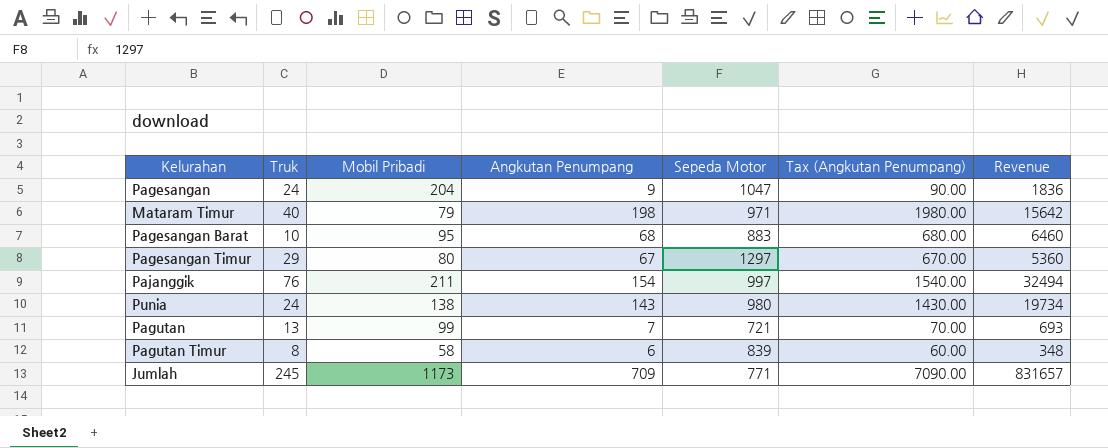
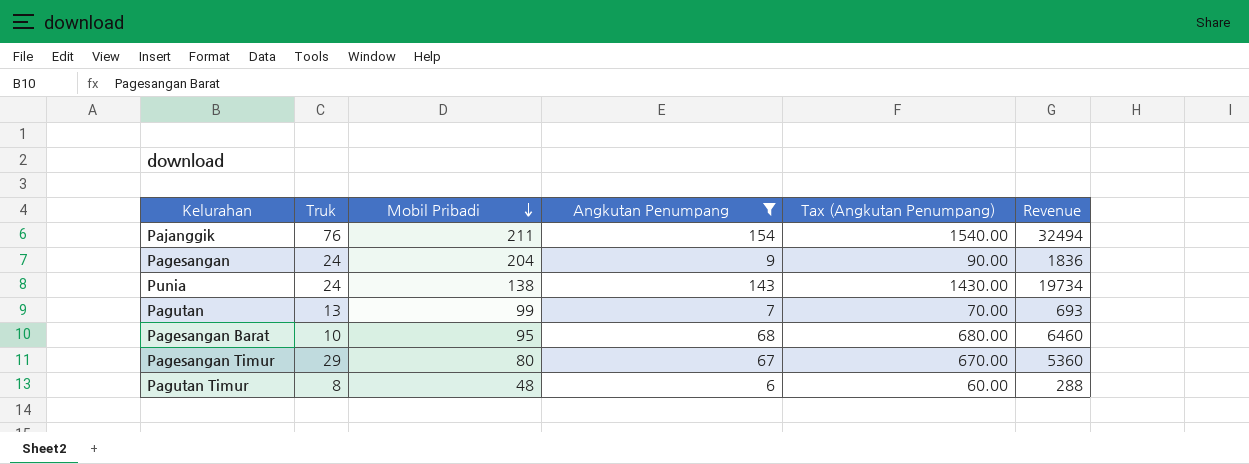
filter: none -> Angkutan Penumpang <= 154
row order: none -> Mobil Pribadi descending
column Sepeda Motor | position: 5 -> none
Pagutan Timur | Mobil Pribadi: 58 -> 48
Pagutan Timur | Revenue: 348 -> 288

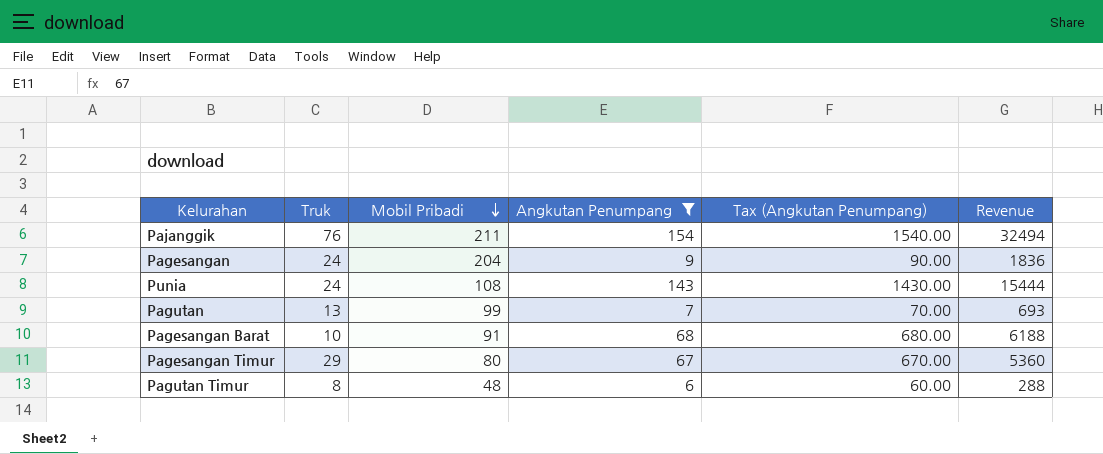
Punia | Mobil Pribadi: 138 -> 108
Punia | Revenue: 19734 -> 15444
Pagesangan Barat | Mobil Pribadi: 95 -> 91
Pagesangan Barat | Revenue: 6460 -> 6188

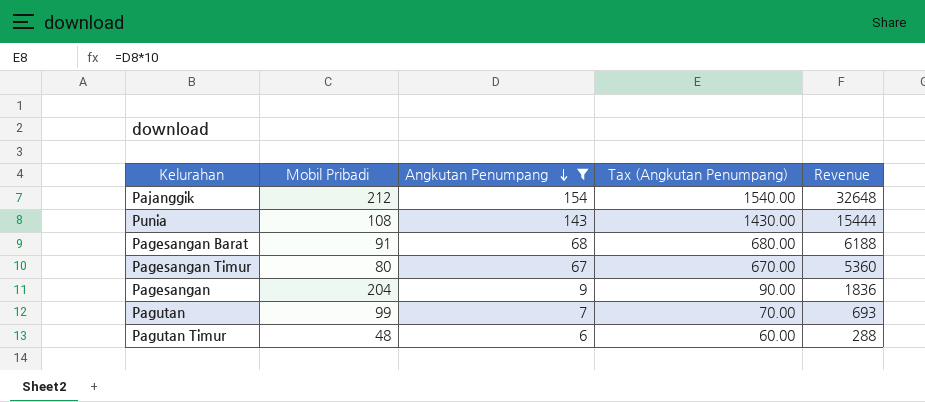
row order: Mobil Pribadi descending -> Angkutan Penumpang descending
column Truk | position: 2 -> none
Pajanggik | Mobil Pribadi: 211 -> 212
Pajanggik | Revenue: 32494 -> 32648

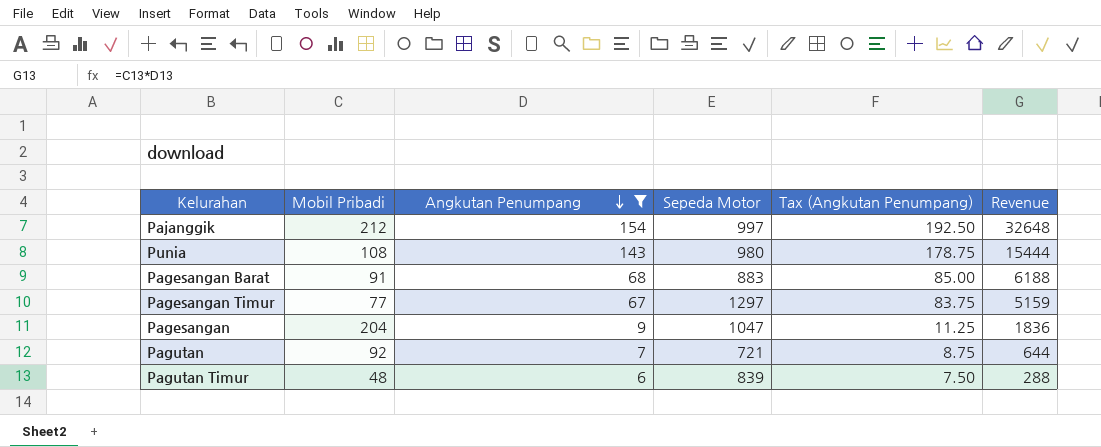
column Sepeda Motor | position: none -> 4
column Tax (Angkutan Penumpang) | formula: [Angkutan Penumpang] * 10 -> [Angkutan Penumpang] * 1.25
Pagesangan Timur | Mobil Pribadi: 80 -> 77
Pagesangan Timur | Revenue: 5360 -> 5159
Pagutan | Mobil Pribadi: 99 -> 92
Pagutan | Revenue: 693 -> 644

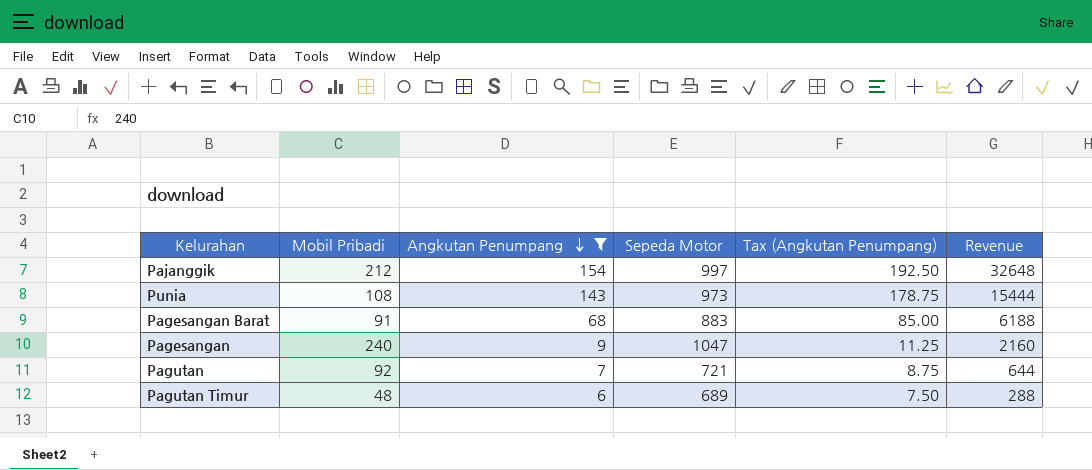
row Pagesangan Timur: 77 | 67 | 1297 | 83.75 | 5159 -> none
Punia | Sepeda Motor: 980 -> 973
Pagesangan | Mobil Pribadi: 204 -> 240
Pagesangan | Revenue: 1836 -> 2160
Pagutan Timur | Sepeda Motor: 839 -> 689

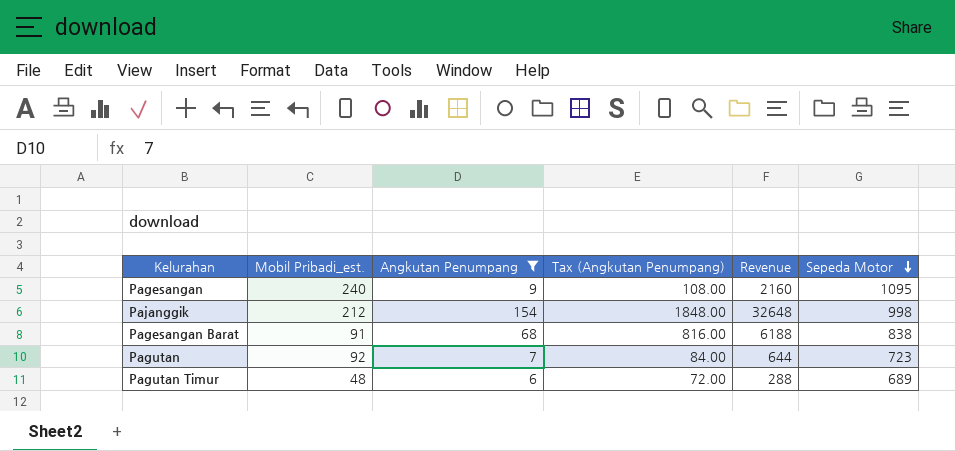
row order: Angkutan Penumpang descending -> Sepeda Motor descending
column name: Mobil Pribadi -> Mobil Pribadi_est.
column Tax (Angkutan Penumpang) | formula: [Angkutan Penumpang] * 1.25 -> [Angkutan Penumpang] * 12
column Sepeda Motor | position: 4 -> 6
row Punia: 108 | 143 | 973 | 178.75 | 15444 -> none
Pagesangan | Sepeda Motor: 1047 -> 1095
Pajanggik | Sepeda Motor: 997 -> 998
Pagesangan Barat | Sepeda Motor: 883 -> 838
Pagutan | Sepeda Motor: 721 -> 723

